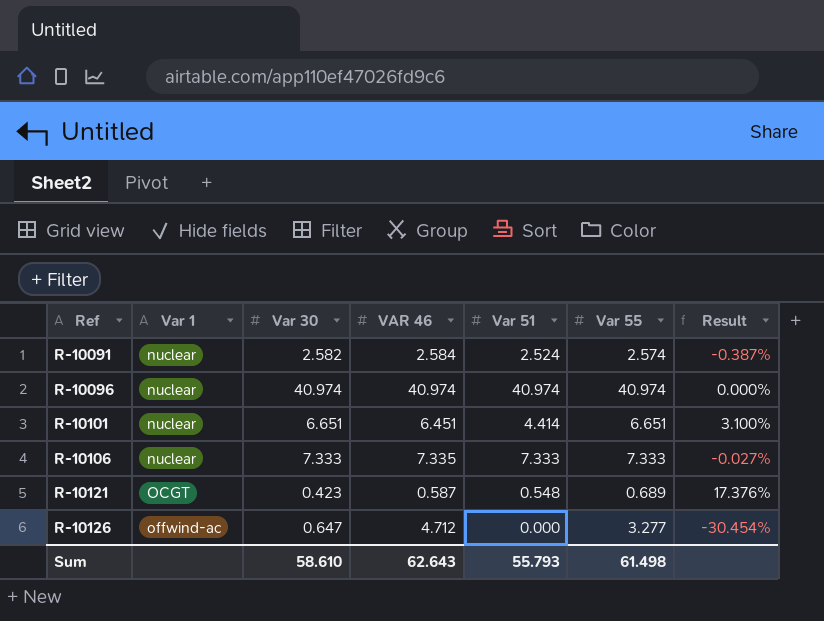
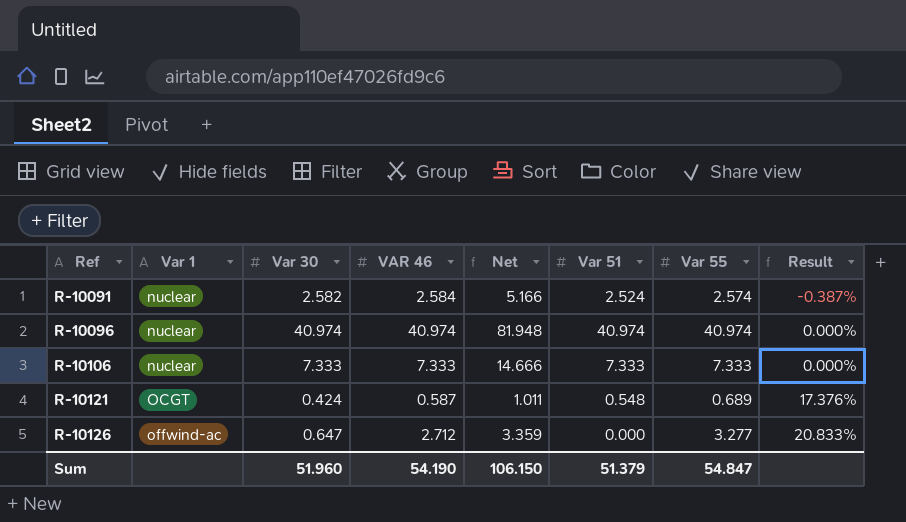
column Net | formula: none -> [Var 30] + [VAR 46]
row R-10101: nuclear | 6.651 | 6.451 | 4.414 | 6.651 | 3.100% -> none
R-10106 | VAR 46: 7.335 -> 7.333
R-10106 | Result: -0.027% -> 0.000%
R-10121 | Var 30: 0.423 -> 0.424
R-10126 | VAR 46: 4.712 -> 2.712
R-10126 | Result: -30.454% -> 20.833%
Sum | Var 30: 58.610 -> 51.960
Sum | VAR 46: 62.643 -> 54.190
Sum | Var 51: 55.793 -> 51.379
Sum | Var 55: 61.498 -> 54.847

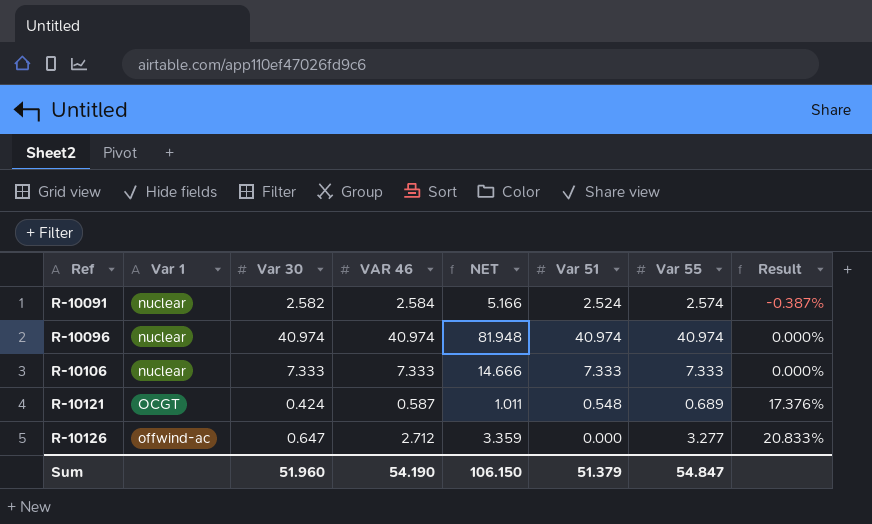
column name: Net -> NET

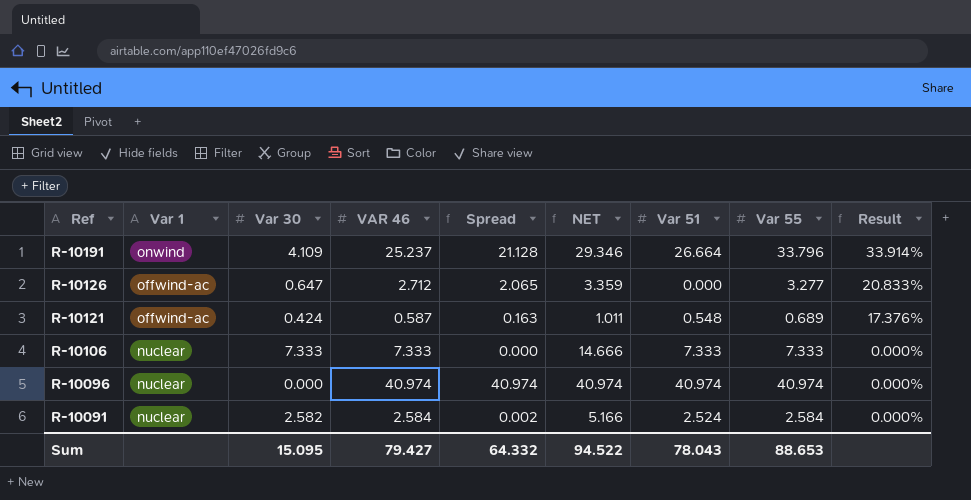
row order: Ref ascending -> Ref descending
column Spread | formula: none -> [VAR 46] - [Var 30]
row R-10191: none -> onwind | 4.109 | 25.237 | 21.128 | 29.346 | 26.664 | 33.796 | 33.914%
R-10121 | Var 1: OCGT -> offwind-ac
R-10096 | Var 30: 40.974 -> 0.000
R-10096 | NET: 81.948 -> 40.974
R-10091 | Var 55: 2.574 -> 2.584
R-10091 | Result: -0.387% -> 0.000%
Sum | Var 30: 51.960 -> 15.095
Sum | VAR 46: 54.190 -> 79.427
Sum | NET: 106.150 -> 94.522
Sum | Var 51: 51.379 -> 78.043
Sum | Var 55: 54.847 -> 88.653

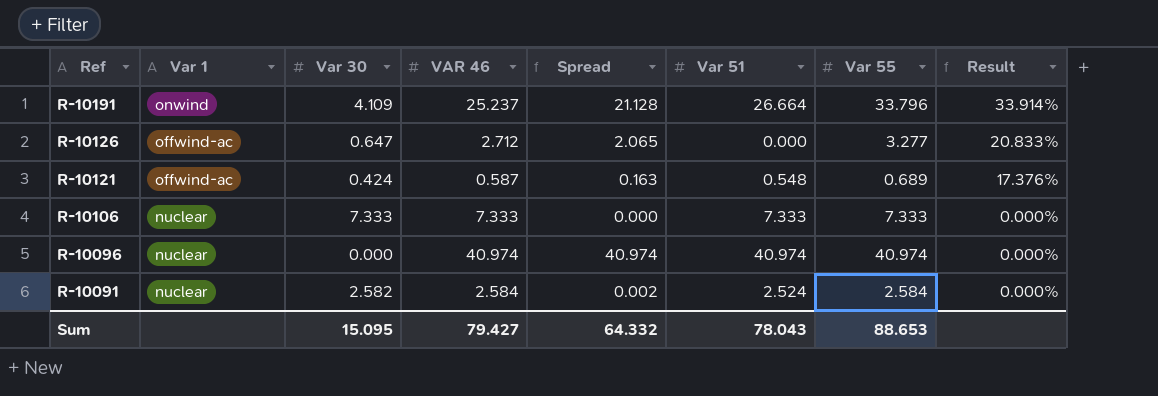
column NET | formula: [Var 30] + [VAR 46] -> none

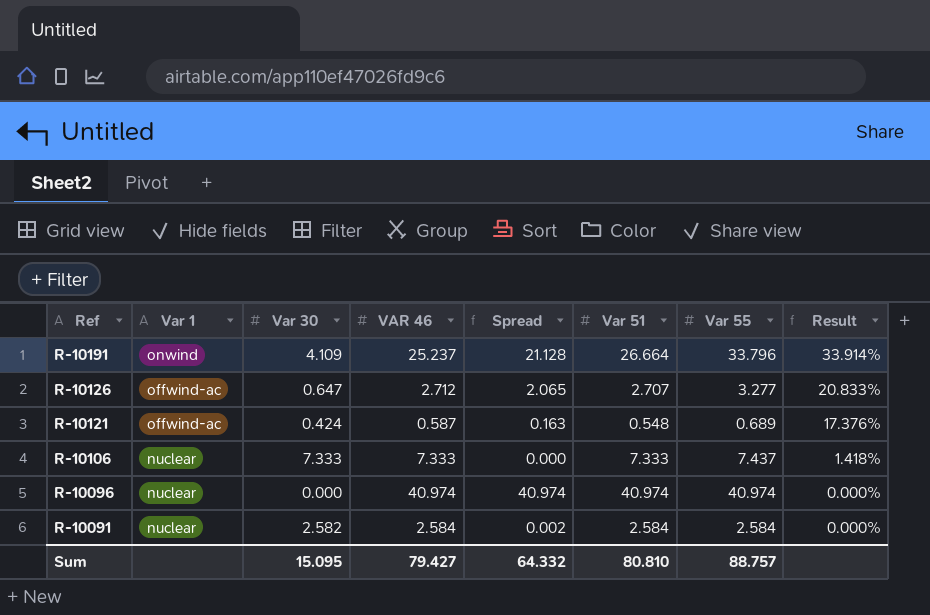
R-10126 | Var 51: 0.000 -> 2.707
R-10106 | Var 55: 7.333 -> 7.437
R-10106 | Result: 0.000% -> 1.418%
R-10091 | Var 51: 2.524 -> 2.584
Sum | Var 51: 78.043 -> 80.810
Sum | Var 55: 88.653 -> 88.757

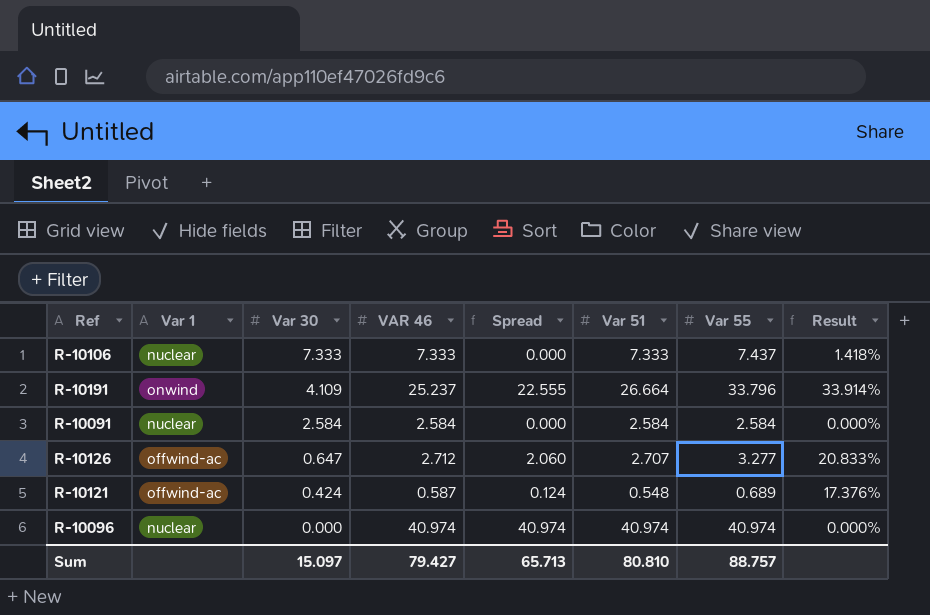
row order: Ref descending -> Var 30 descending
column Spread | formula: [VAR 46] - [Var 30] -> [Var 51] - [Var 30]
R-10091 | Var 30: 2.582 -> 2.584
Sum | Var 30: 15.095 -> 15.097
Sum | Spread: 64.332 -> 65.713

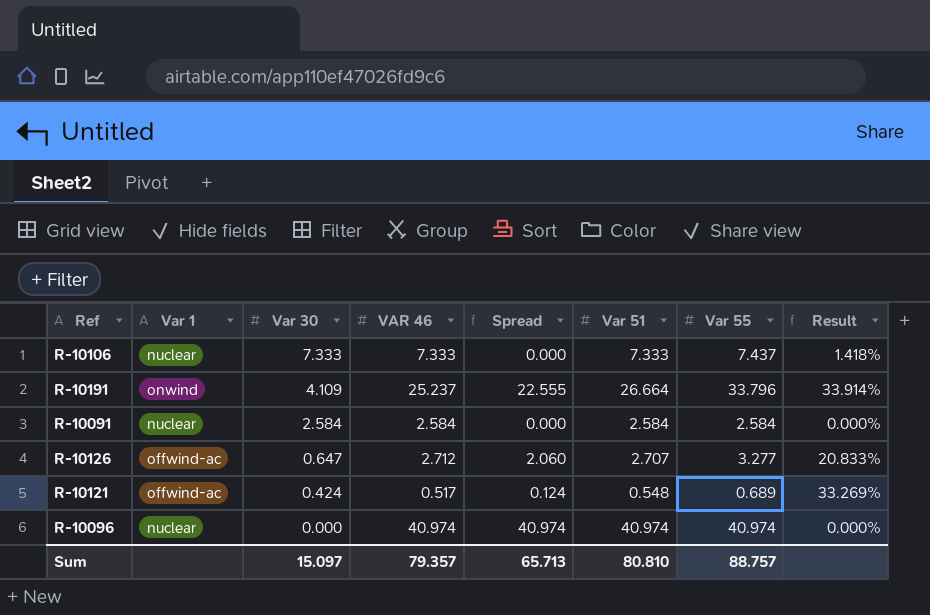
R-10121 | VAR 46: 0.587 -> 0.517
R-10121 | Result: 17.376% -> 33.269%
Sum | VAR 46: 79.427 -> 79.357

